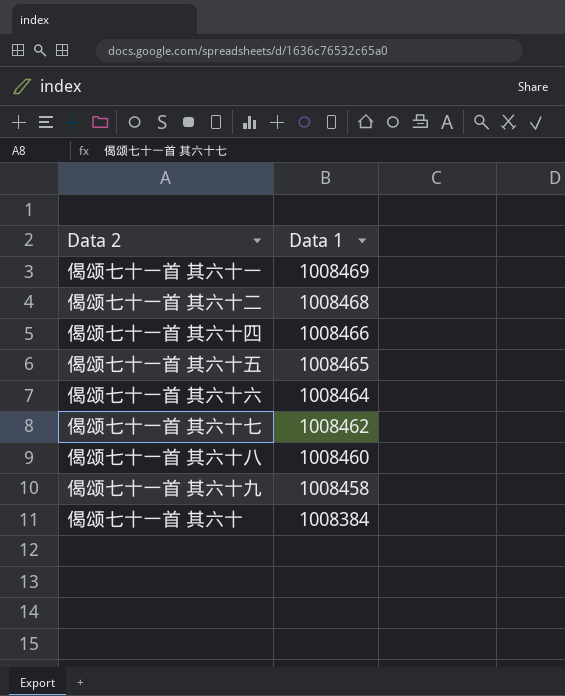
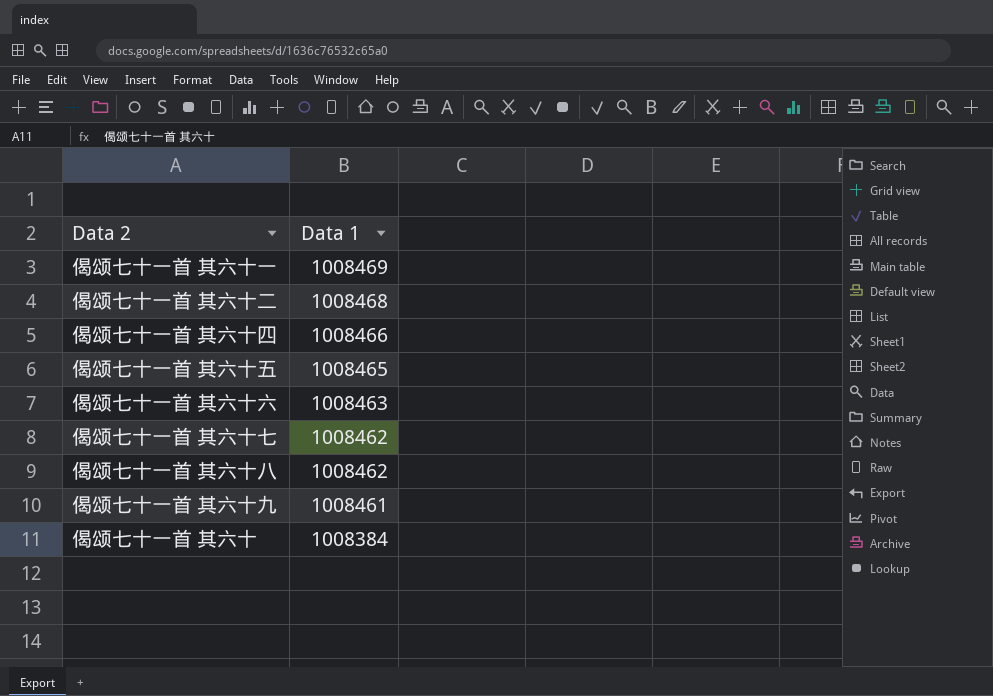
偈颂七十一首 其六十六 | Data 1: 1008464 -> 1008463
偈颂七十一首 其六十八 | Data 1: 1008460 -> 1008462
偈颂七十一首 其六十九 | Data 1: 1008458 -> 1008461

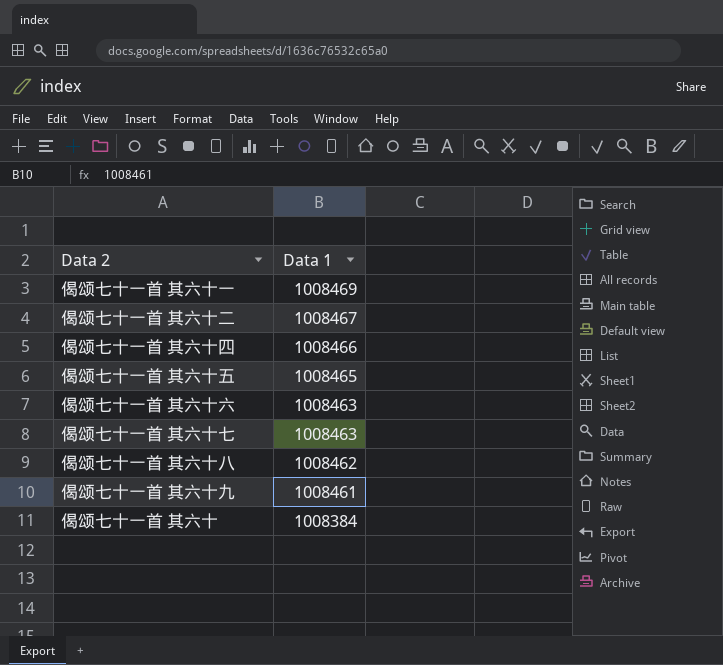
偈颂七十一首 其六十二 | Data 1: 1008468 -> 1008467
偈颂七十一首 其六十七 | Data 1: 1008462 -> 1008463

